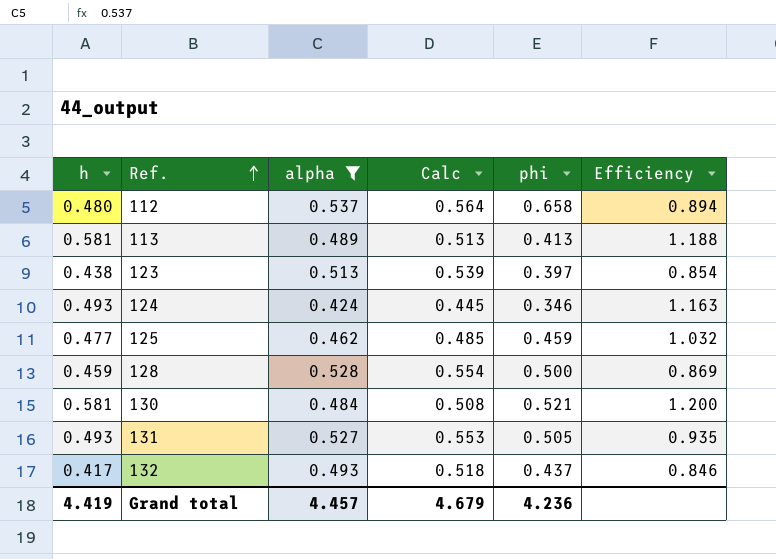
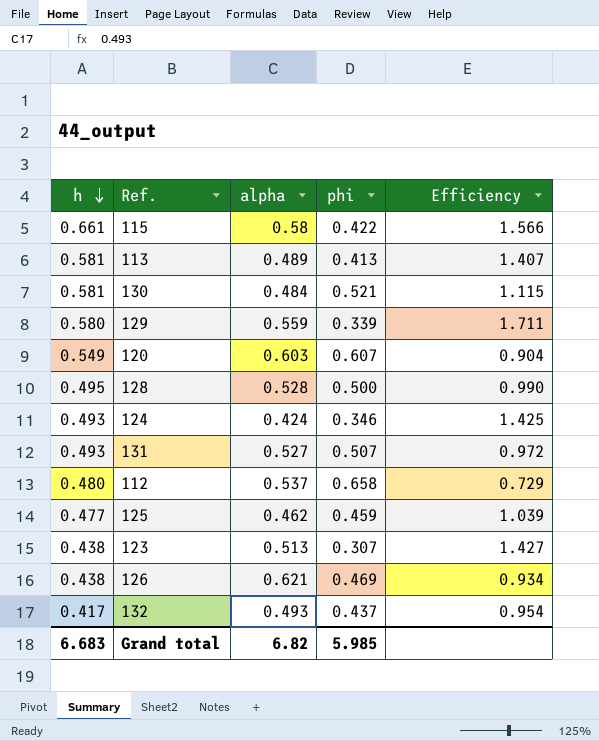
filter: alpha <= 0.537 -> none
row order: Ref. ascending -> h descending
column Calc | formula: [alpha] * 1.05 -> none
column Efficiency | formula: [h] / [alpha] -> [h] / [phi]
128 | h: 0.459 -> 0.495
131 | phi: 0.505 -> 0.507
123 | phi: 0.397 -> 0.307
Grand total | h: 4.419 -> 6.683
Grand total | alpha: 4.457 -> 6.82
Grand total | phi: 4.236 -> 5.985

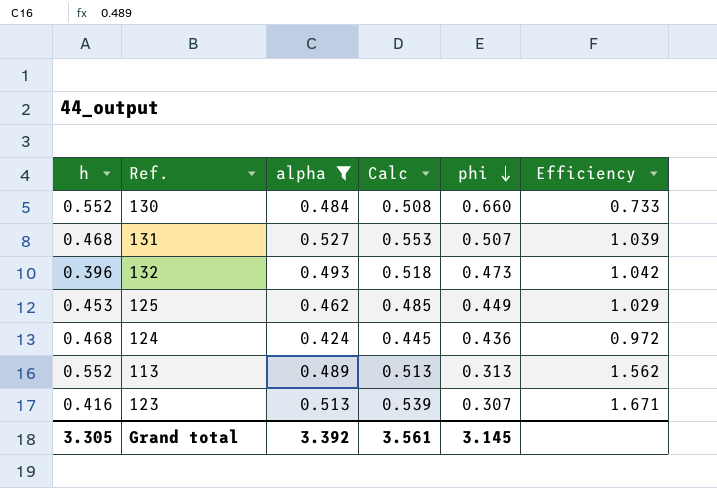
filter: none -> alpha <= 0.527
row order: h descending -> phi descending
column Calc | formula: none -> [alpha] * 1.05
column Efficiency | formula: [h] / [phi] -> [alpha] / [phi]
130 | h: 0.581 -> 0.552
130 | phi: 0.521 -> 0.660
131 | h: 0.493 -> 0.468
132 | h: 0.417 -> 0.396
132 | phi: 0.437 -> 0.473
125 | h: 0.477 -> 0.453
125 | phi: 0.459 -> 0.449
124 | h: 0.493 -> 0.468
124 | phi: 0.346 -> 0.436
113 | h: 0.581 -> 0.552
113 | phi: 0.413 -> 0.313
123 | h: 0.438 -> 0.416
Grand total | h: 6.683 -> 3.305
Grand total | alpha: 6.82 -> 3.392
Grand total | phi: 5.985 -> 3.145

